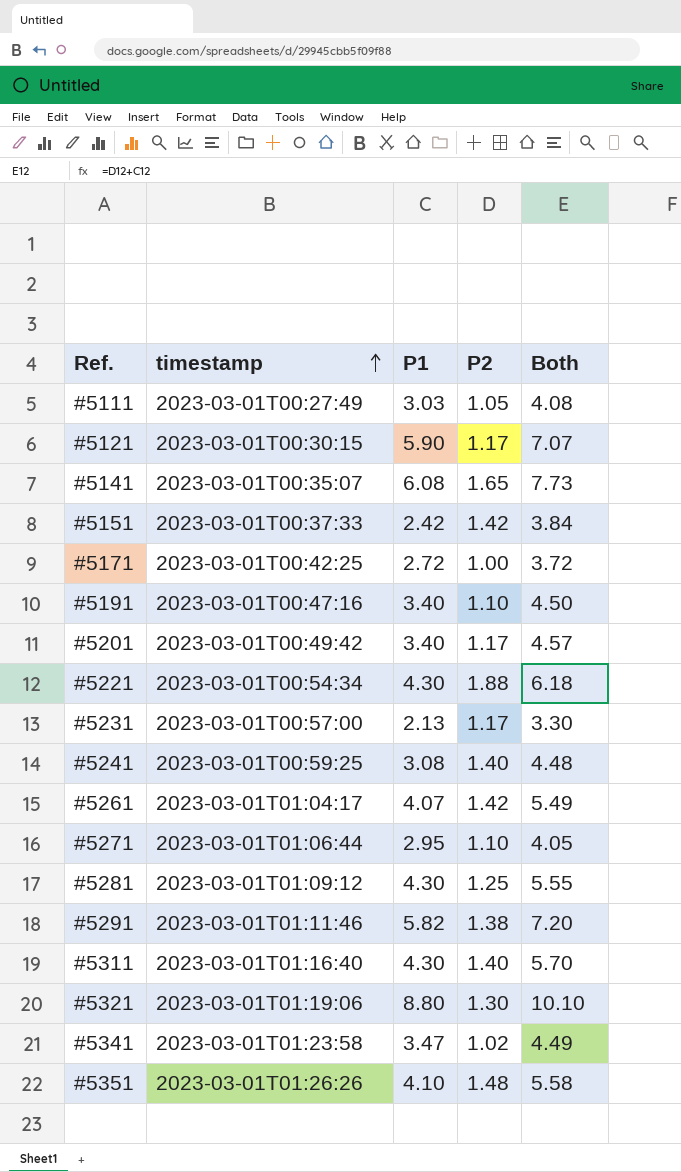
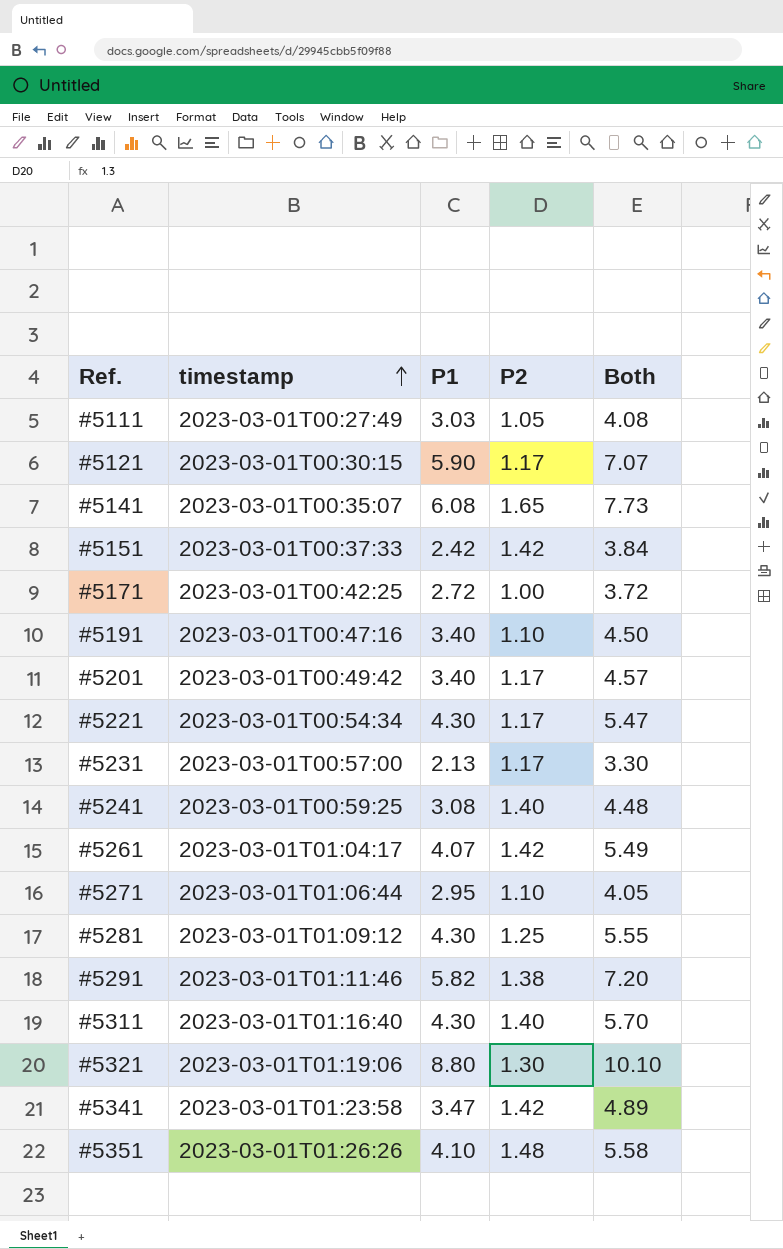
#5221 | P2: 1.88 -> 1.17
#5221 | Both: 6.18 -> 5.47
#5341 | P2: 1.02 -> 1.42
#5341 | Both: 4.49 -> 4.89

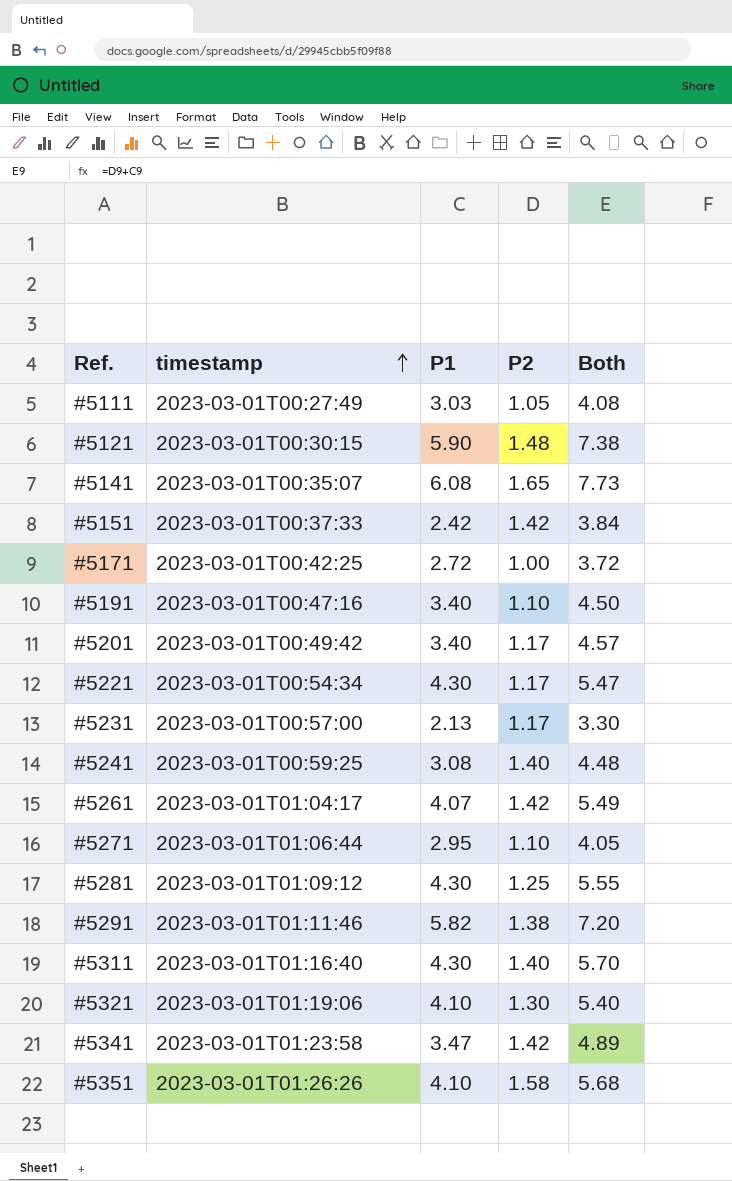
#5121 | P2: 1.17 -> 1.48
#5121 | Both: 7.07 -> 7.38
#5321 | P1: 8.80 -> 4.10
#5321 | Both: 10.10 -> 5.40
#5351 | P2: 1.48 -> 1.58
#5351 | Both: 5.58 -> 5.68

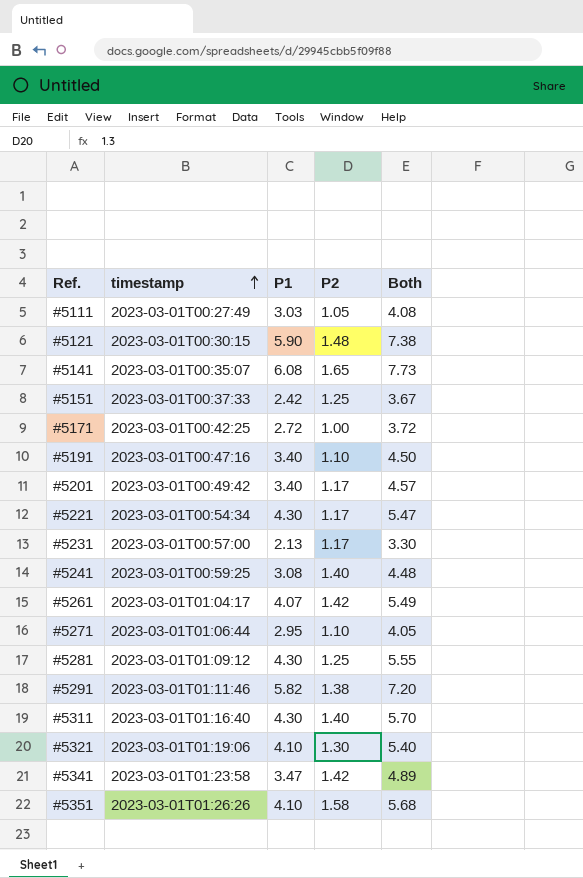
#5151 | P2: 1.42 -> 1.25
#5151 | Both: 3.84 -> 3.67

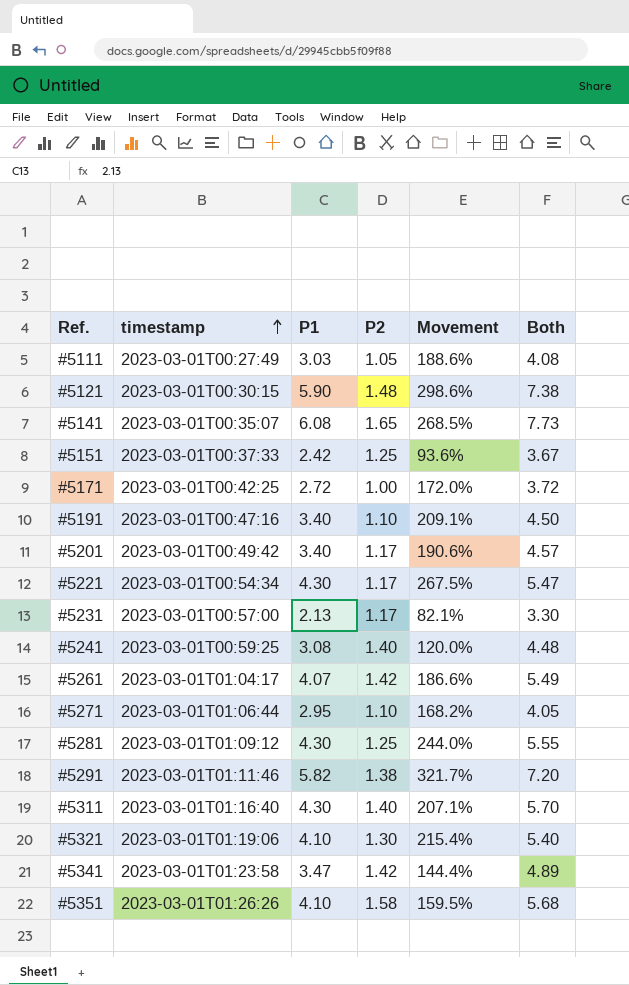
column Movement | formula: none -> ([P1] - [P2]) / [P2]

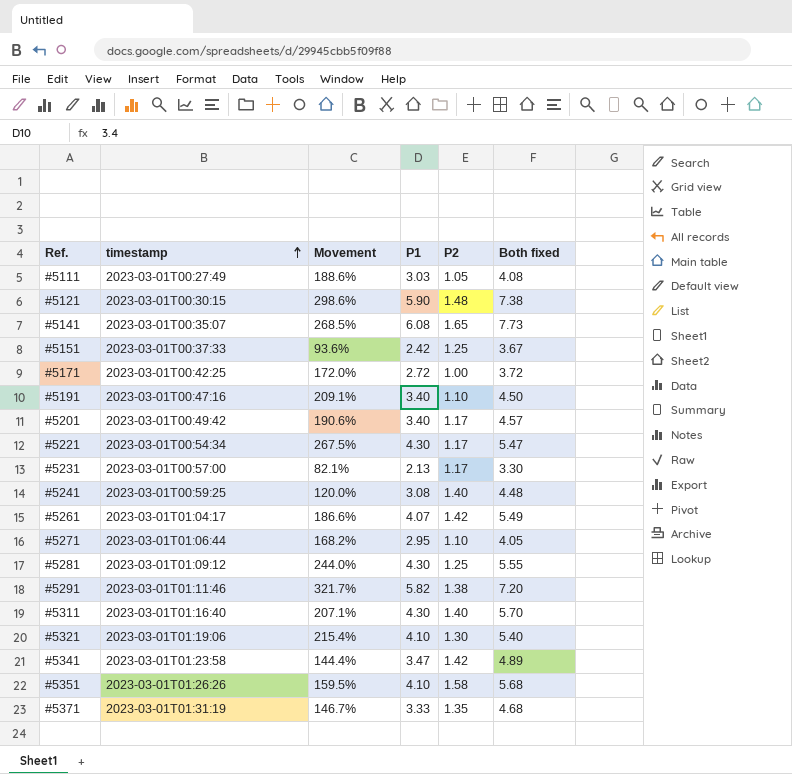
column Movement | position: 5 -> 3
column name: Both -> Both fixed
row #5371: none -> 2023-03-01T01:31:19 | 146.7% | 3.33 | 1.35 | 4.68

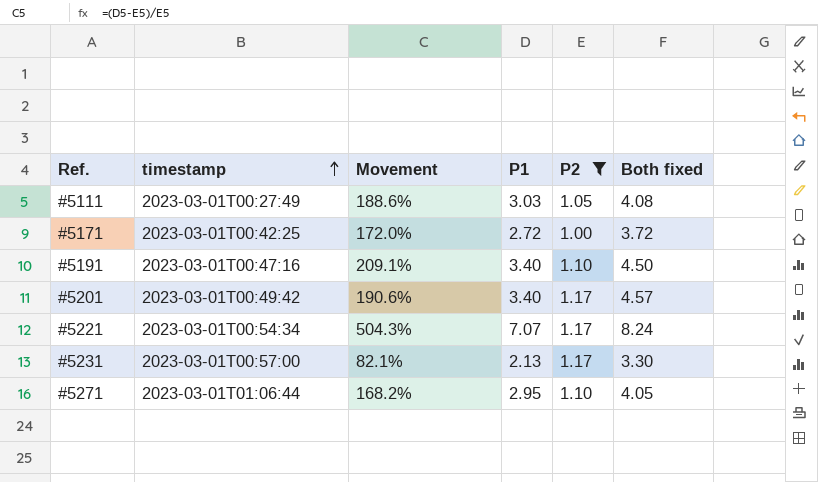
filter: none -> P2 <= 1.17
#5221 | Movement: 267.5% -> 504.3%
#5221 | P1: 4.30 -> 7.07
#5221 | Both fixed: 5.47 -> 8.24

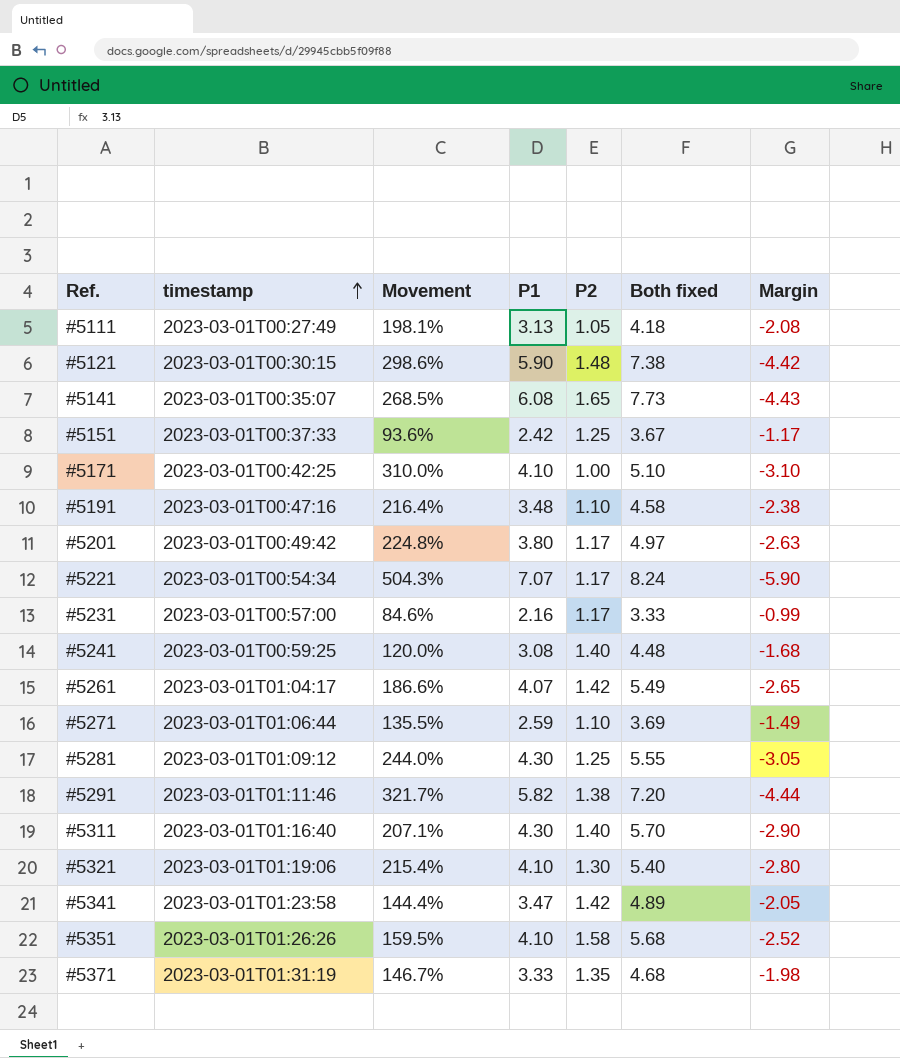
filter: P2 <= 1.17 -> none
column Margin | formula: none -> [P2] - [P1]
#5111 | Movement: 188.6% -> 198.1%
#5111 | P1: 3.03 -> 3.13
#5111 | Both fixed: 4.08 -> 4.18
#5171 | Movement: 172.0% -> 310.0%
#5171 | P1: 2.72 -> 4.10
#5171 | Both fixed: 3.72 -> 5.10
#5191 | Movement: 209.1% -> 216.4%
#5191 | P1: 3.40 -> 3.48
#5191 | Both fixed: 4.50 -> 4.58
#5201 | Movement: 190.6% -> 224.8%
#5201 | P1: 3.40 -> 3.80
#5201 | Both fixed: 4.57 -> 4.97
#5231 | Movement: 82.1% -> 84.6%
#5231 | P1: 2.13 -> 2.16
#5231 | Both fixed: 3.30 -> 3.33
#5271 | Movement: 168.2% -> 135.5%
#5271 | P1: 2.95 -> 2.59
#5271 | Both fixed: 4.05 -> 3.69

